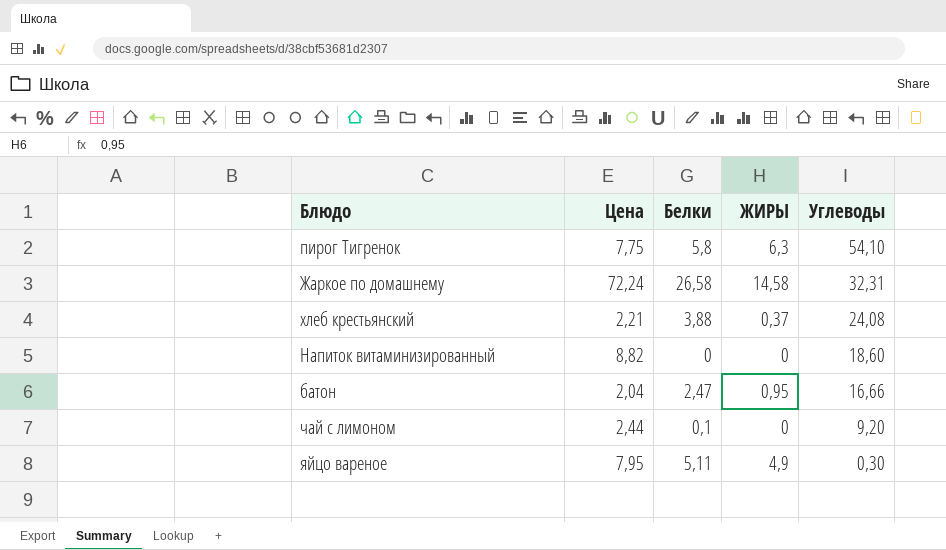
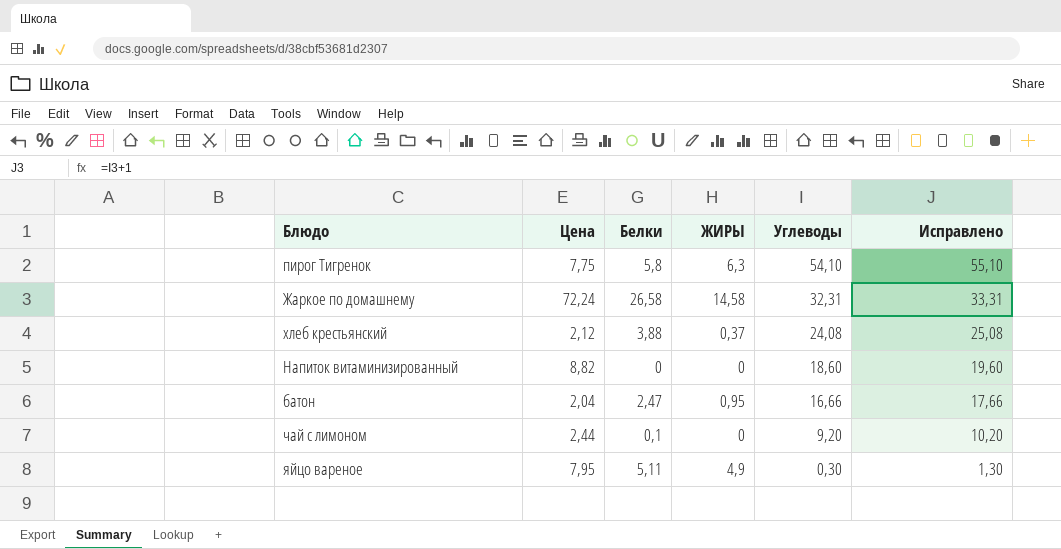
column Исправлено | formula: none -> [Углеводы] + 1
хлеб крестьянский | Цена: 2,21 -> 2,12

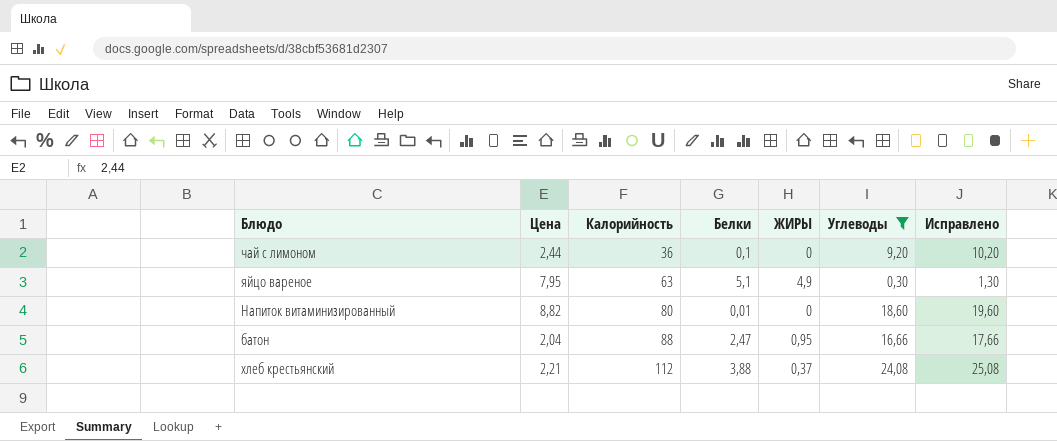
filter: none -> Углеводы <= 24,08
row order: Углеводы descending -> Калорийность ascending
column Калорийность | position: none -> 3
яйцо вареное | Белки: 5,11 -> 5,1
Напиток витаминизированный | Белки: 0 -> 0,01
хлеб крестьянский | Цена: 2,12 -> 2,21

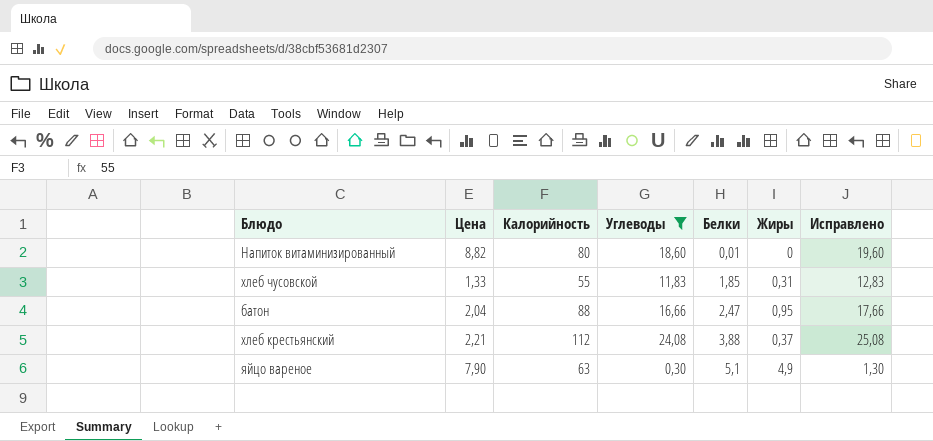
row order: Калорийность ascending -> Белки ascending
column Углеводы | position: 6 -> 4
column name: ЖИРЫ -> Жиры
row чай с лимоном: 2,44 | 36 | 0,1 | 0 | 9,20 | 10,20 -> none
row хлеб чусовской: none -> 1,33 | 55 | 11,83 | 1,85 | 0,31 | 12,83
яйцо вареное | Цена: 7,95 -> 7,90

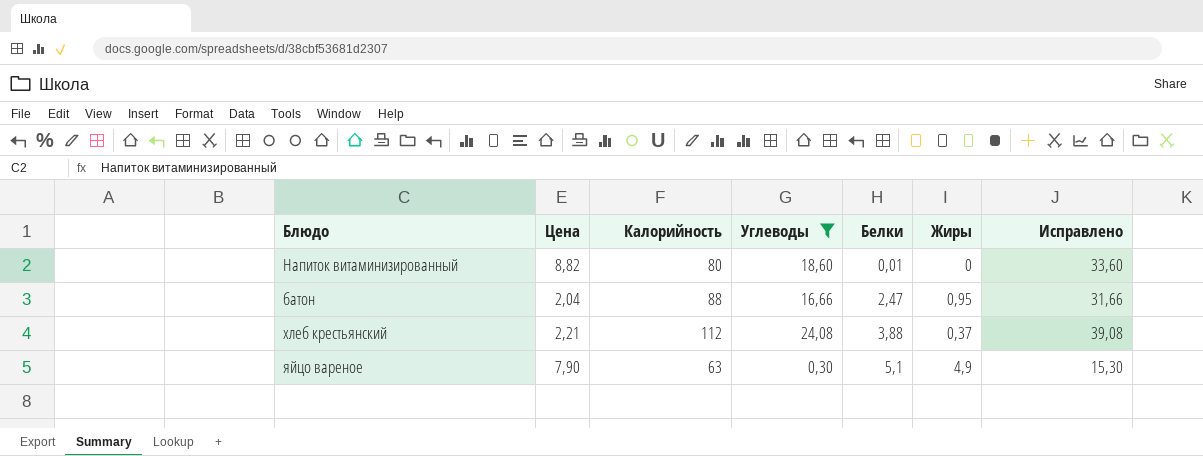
column Исправлено | formula: [Углеводы] + 1 -> [Углеводы] + 15
row хлеб чусовской: 1,33 | 55 | 11,83 | 1,85 | 0,31 | 12,83 -> none

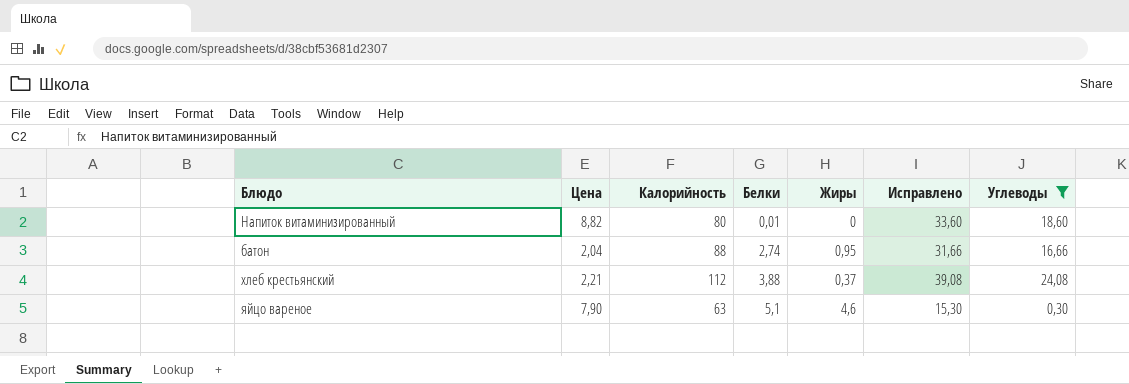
column Углеводы | position: 4 -> 7
батон | Белки: 2,47 -> 2,74
яйцо вареное | Жиры: 4,9 -> 4,6

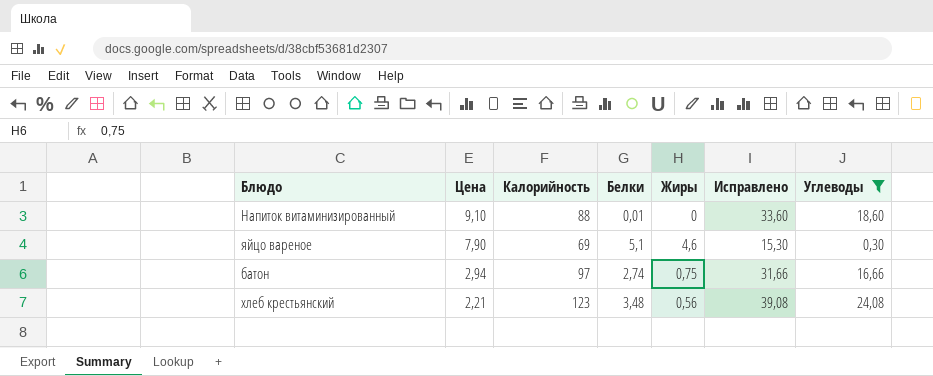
row order: Белки ascending -> Цена descending
Напиток витаминизированный | Цена: 8,82 -> 9,10
Напиток витаминизированный | Калорийность: 80 -> 88
яйцо вареное | Калорийность: 63 -> 69
батон | Цена: 2,04 -> 2,94
батон | Калорийность: 88 -> 97
батон | Жиры: 0,95 -> 0,75
хлеб крестьянский | Калорийность: 112 -> 123
хлеб крестьянский | Белки: 3,88 -> 3,48
хлеб крестьянский | Жиры: 0,37 -> 0,56

